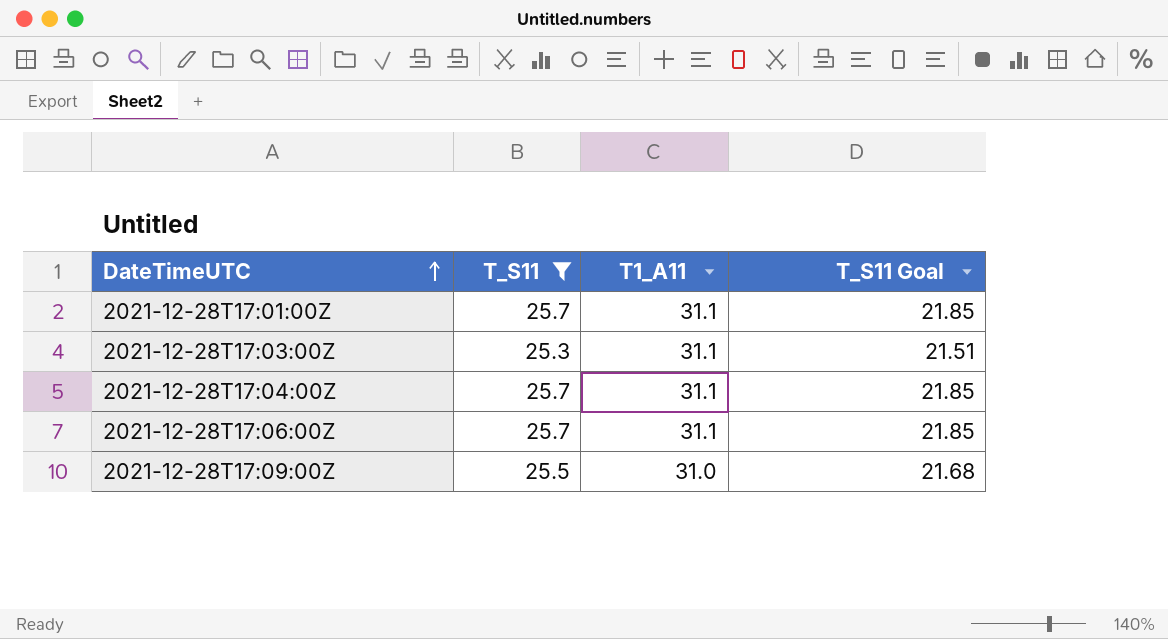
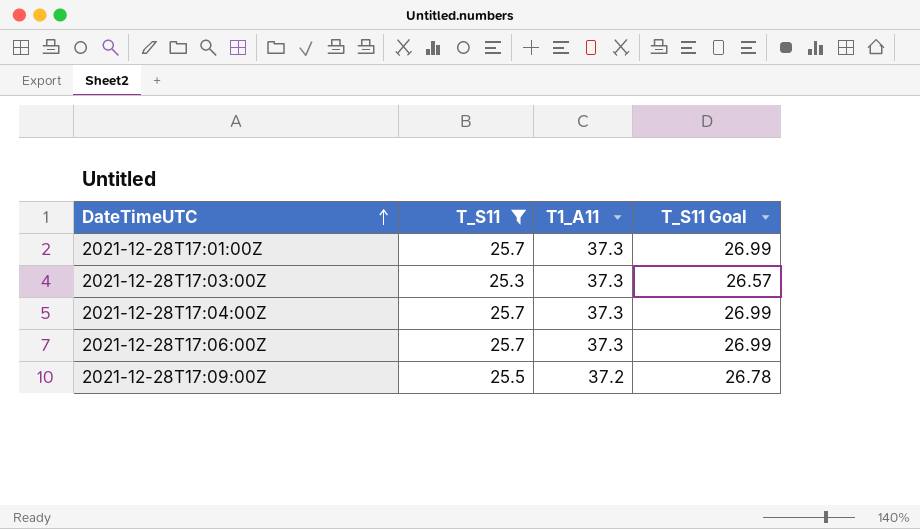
column T_S11 Goal | formula: [T_S11] * 0.85 -> [T_S11] * 1.05
2021-12-28T17:01:00Z | T1_A11: 31.1 -> 37.3
2021-12-28T17:03:00Z | T1_A11: 31.1 -> 37.3
2021-12-28T17:04:00Z | T1_A11: 31.1 -> 37.3
2021-12-28T17:06:00Z | T1_A11: 31.1 -> 37.3
2021-12-28T17:09:00Z | T1_A11: 31.0 -> 37.2

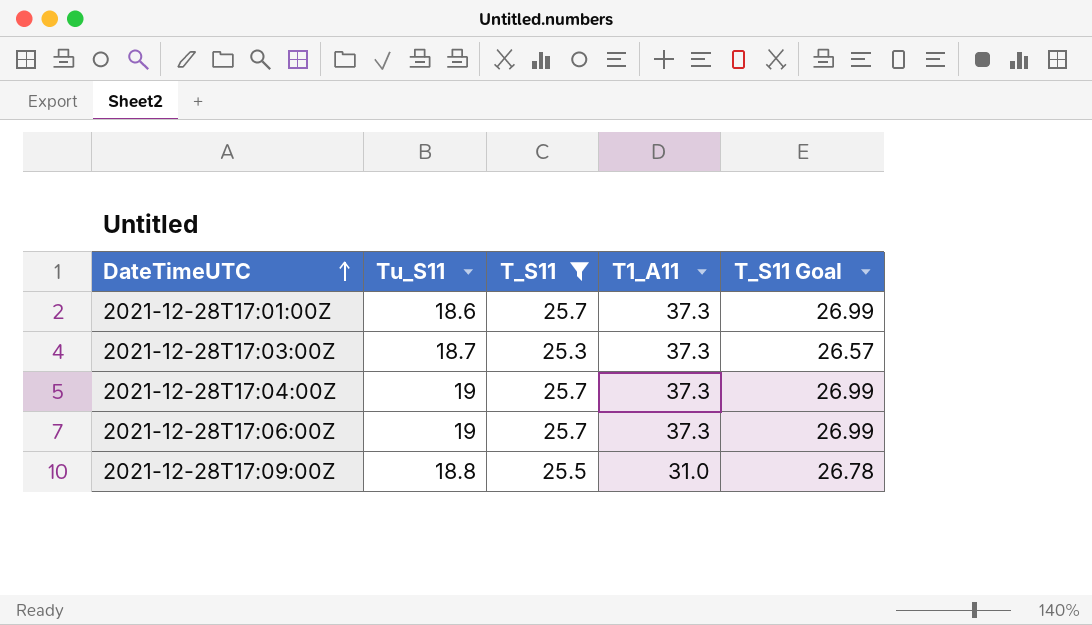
column Tu_S11 | position: none -> 2
2021-12-28T17:09:00Z | T1_A11: 37.2 -> 31.0

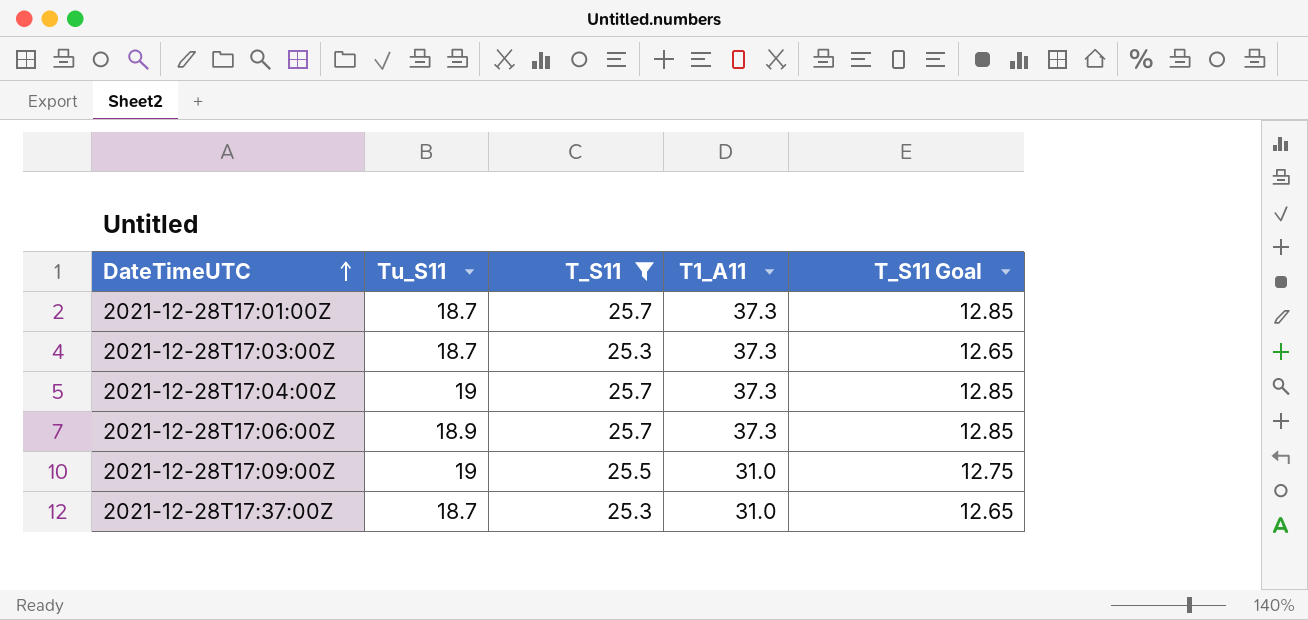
column T_S11 Goal | formula: [T_S11] * 1.05 -> [T_S11] * 0.5
2021-12-28T17:01:00Z | Tu_S11: 18.6 -> 18.7
2021-12-28T17:06:00Z | Tu_S11: 19 -> 18.9
2021-12-28T17:09:00Z | Tu_S11: 18.8 -> 19
row 2021-12-28T17:37:00Z: none -> 18.7 | 25.3 | 31.0 | 12.65

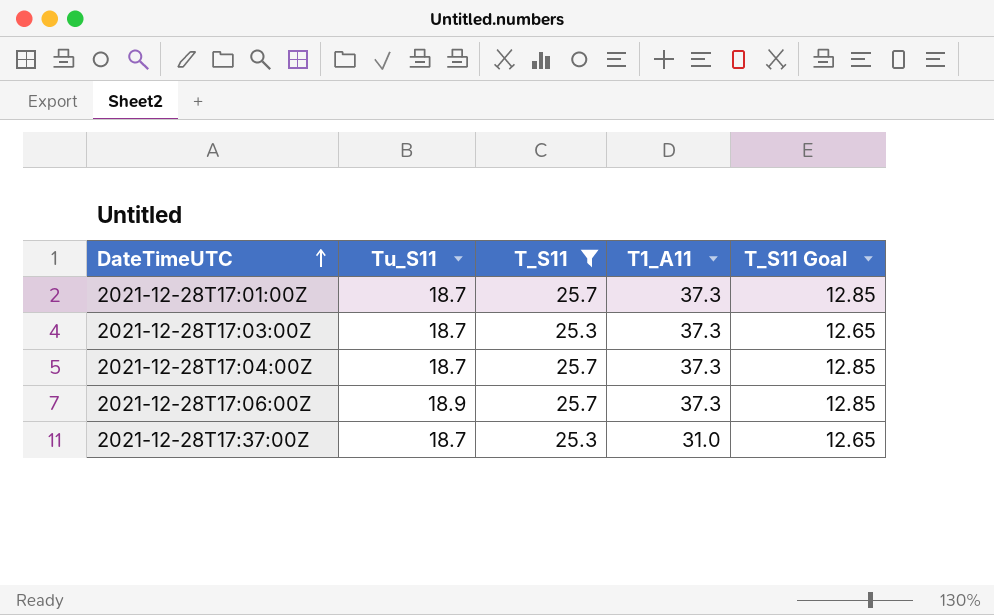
row 2021-12-28T17:09:00Z: 19 | 25.5 | 31.0 | 12.75 -> none
2021-12-28T17:04:00Z | Tu_S11: 19 -> 18.7

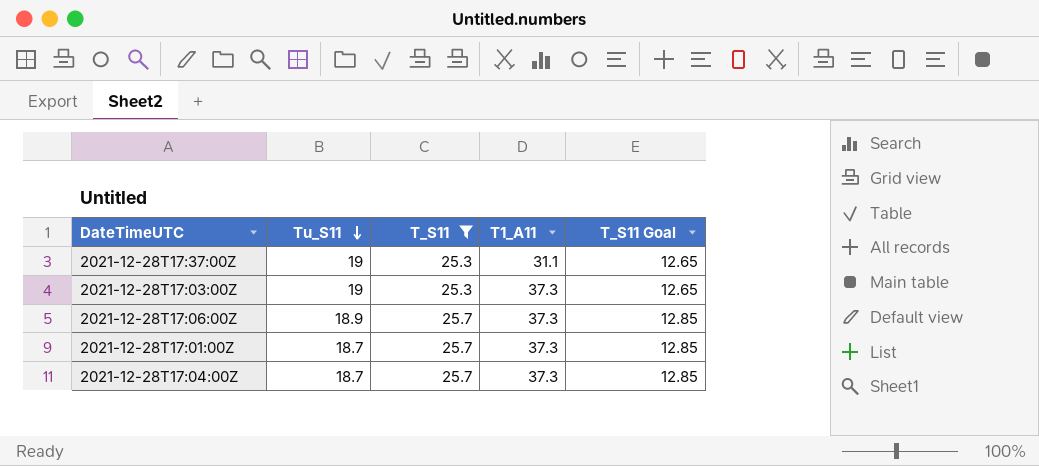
row order: DateTimeUTC ascending -> Tu_S11 descending
2021-12-28T17:37:00Z | Tu_S11: 18.7 -> 19
2021-12-28T17:37:00Z | T1_A11: 31.0 -> 31.1
2021-12-28T17:03:00Z | Tu_S11: 18.7 -> 19

